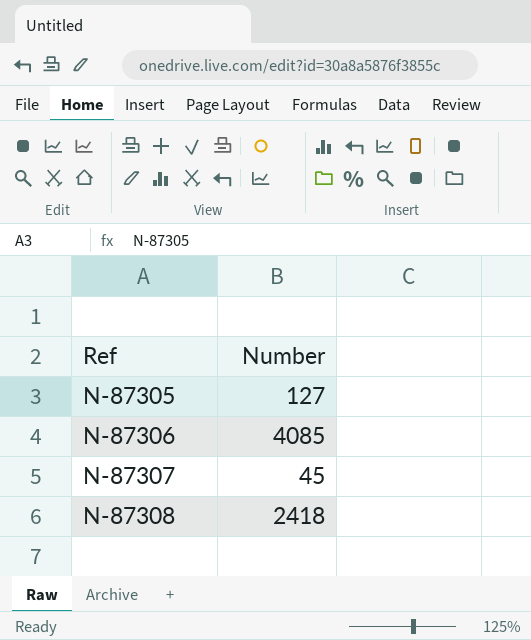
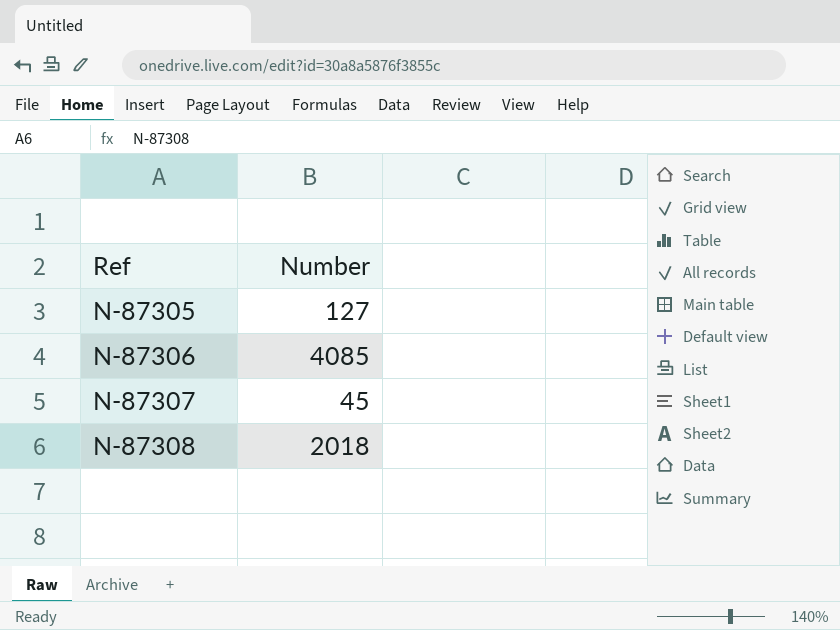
N-87308 | Number: 2418 -> 2018

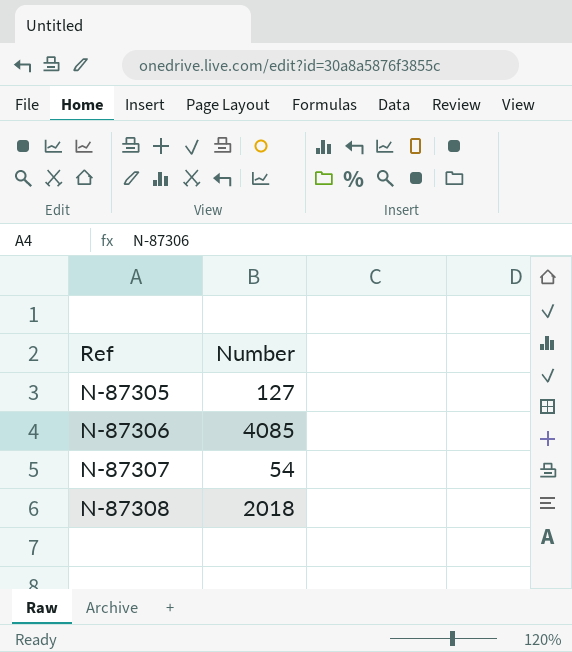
N-87307 | Number: 45 -> 54

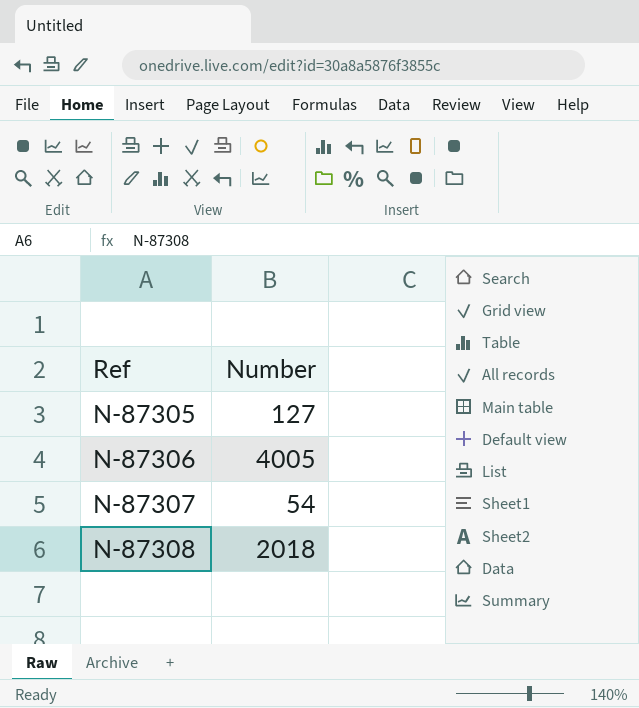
N-87306 | Number: 4085 -> 4005

